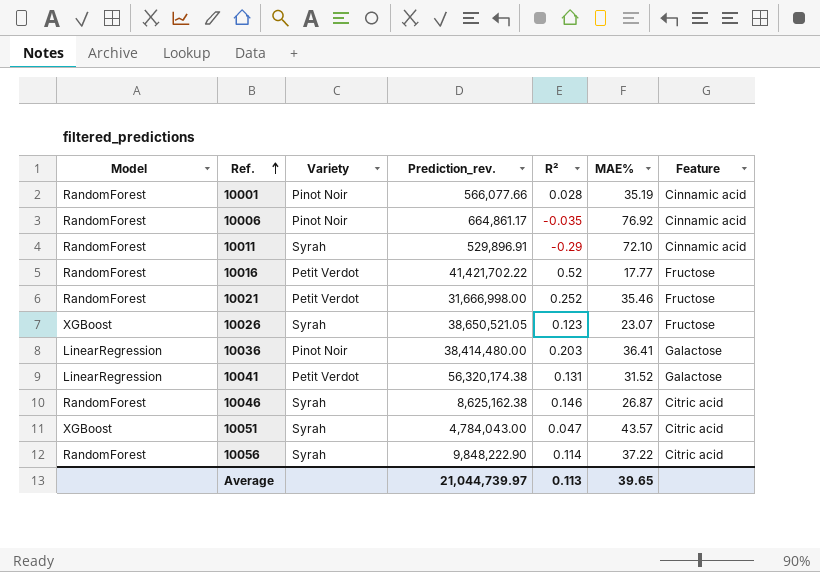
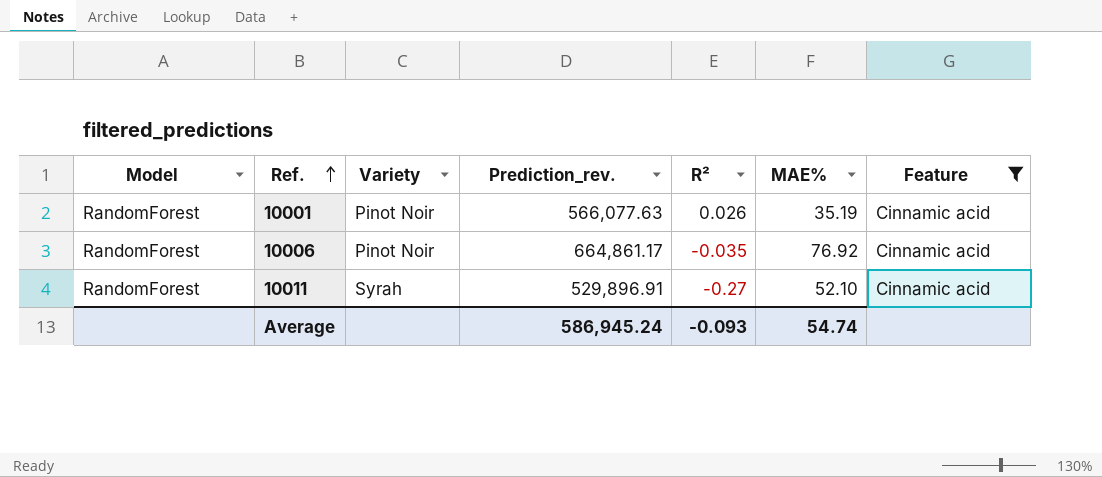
filter: none -> Feature = Cinnamic acid
10001 | Prediction_rev.: 566,077.66 -> 566,077.63
10001 | R²: 0.028 -> 0.026
10011 | R²: -0.29 -> -0.27
10011 | MAE%: 72.10 -> 52.10
Average | Prediction_rev.: 21,044,739.97 -> 586,945.24
Average | R²: 0.113 -> -0.093
Average | MAE%: 39.65 -> 54.74

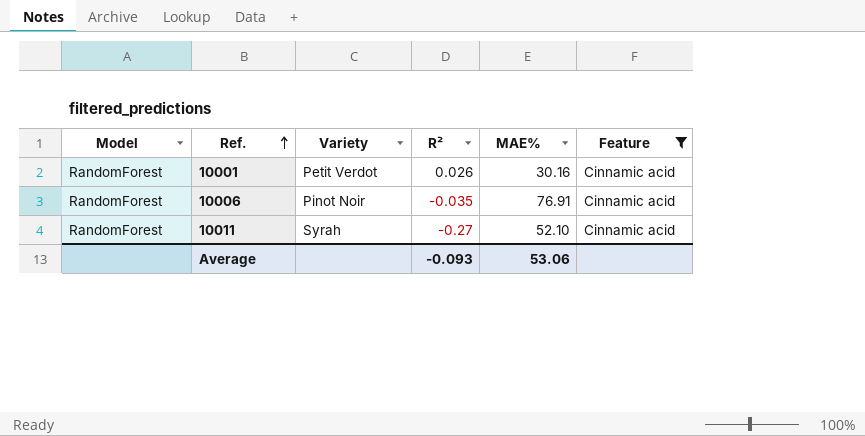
column Prediction_rev. | position: 4 -> none
10001 | Variety: Pinot Noir -> Petit Verdot
10001 | MAE%: 35.19 -> 30.16
10006 | MAE%: 76.92 -> 76.91
Average | MAE%: 54.74 -> 53.06

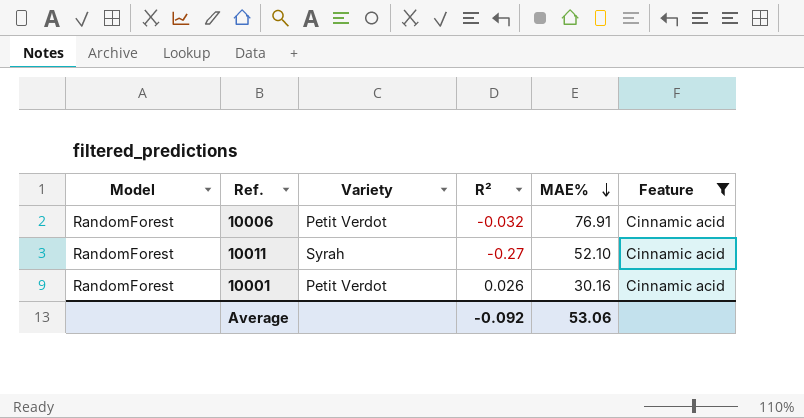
row order: Ref. ascending -> MAE% descending
10006 | Variety: Pinot Noir -> Petit Verdot
10006 | R²: -0.035 -> -0.032
Average | R²: -0.093 -> -0.092

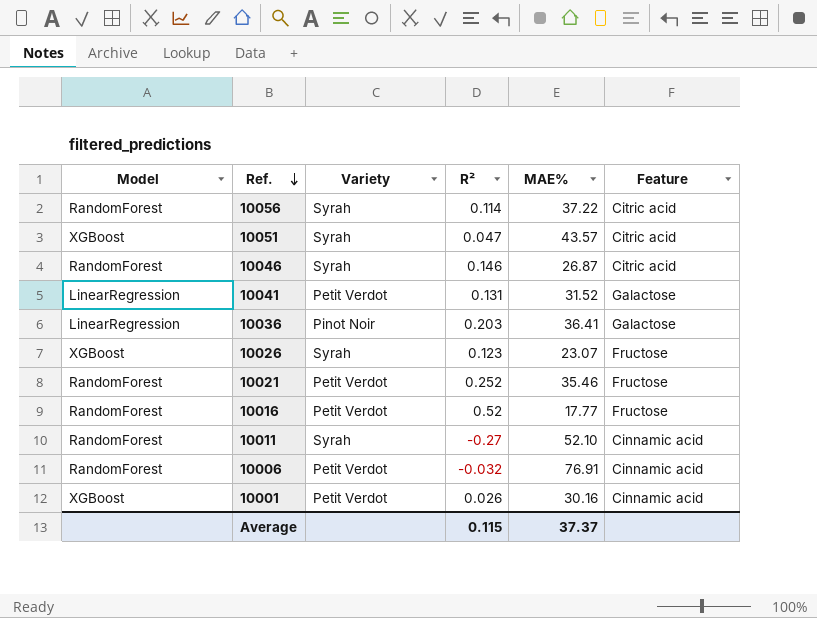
filter: Feature = Cinnamic acid -> none
row order: MAE% descending -> Ref. descending
10001 | Model: RandomForest -> XGBoost
Average | R²: -0.092 -> 0.115
Average | MAE%: 53.06 -> 37.37

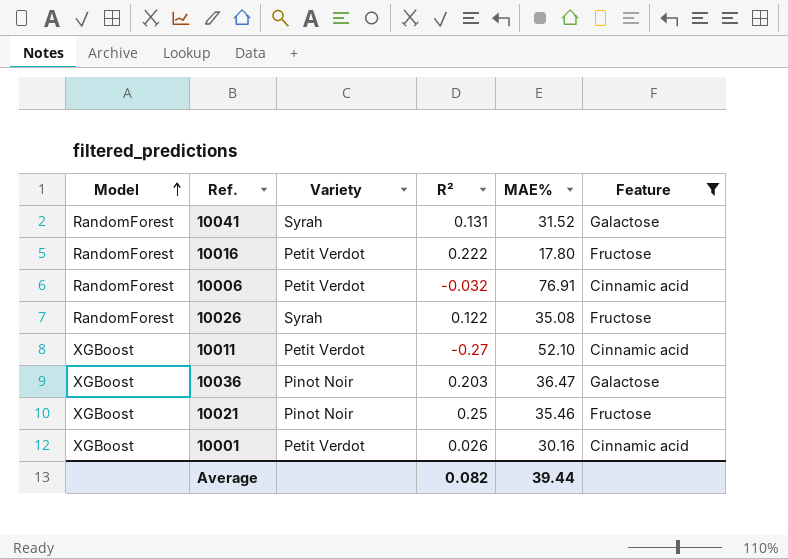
filter: none -> Feature != Citric acid
row order: Ref. descending -> Model ascending
10041 | Model: LinearRegression -> RandomForest
10041 | Variety: Petit Verdot -> Syrah
10016 | R²: 0.52 -> 0.222
10016 | MAE%: 17.77 -> 17.80
10026 | Model: XGBoost -> RandomForest
10026 | R²: 0.123 -> 0.122
10026 | MAE%: 23.07 -> 35.08
10011 | Model: RandomForest -> XGBoost
10011 | Variety: Syrah -> Petit Verdot
10036 | Model: LinearRegression -> XGBoost
10036 | MAE%: 36.41 -> 36.47
10021 | Model: RandomForest -> XGBoost
10021 | Variety: Petit Verdot -> Pinot Noir
10021 | R²: 0.252 -> 0.25
Average | R²: 0.115 -> 0.082
Average | MAE%: 37.37 -> 39.44

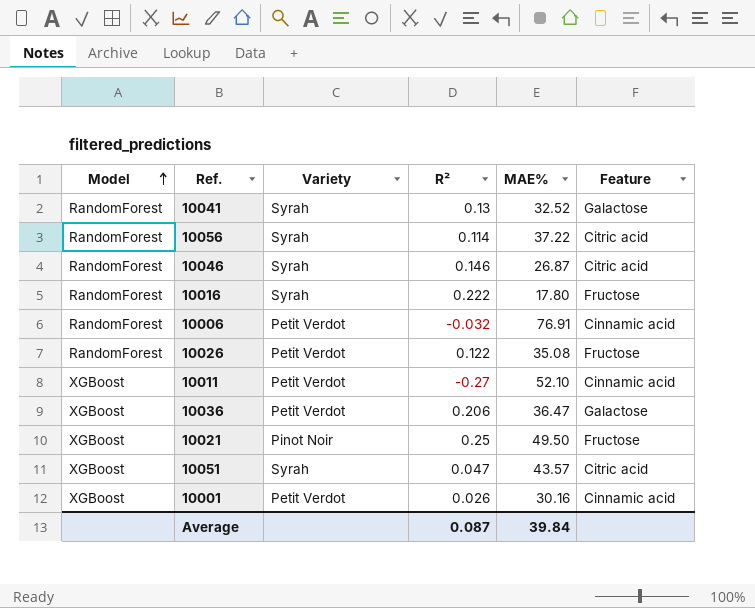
filter: Feature != Citric acid -> none
10041 | R²: 0.131 -> 0.13
10041 | MAE%: 31.52 -> 32.52
10016 | Variety: Petit Verdot -> Syrah
10026 | Variety: Syrah -> Petit Verdot
10036 | Variety: Pinot Noir -> Petit Verdot
10036 | R²: 0.203 -> 0.206
10021 | MAE%: 35.46 -> 49.50
Average | R²: 0.082 -> 0.087
Average | MAE%: 39.44 -> 39.84

